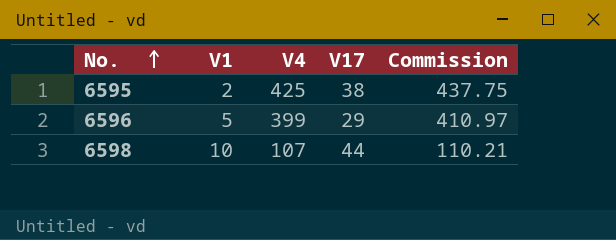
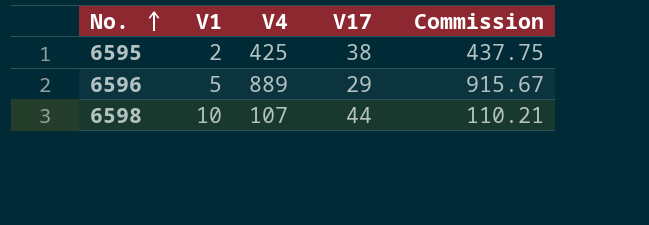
6596 | V4: 399 -> 889
6596 | Commission: 410.97 -> 915.67

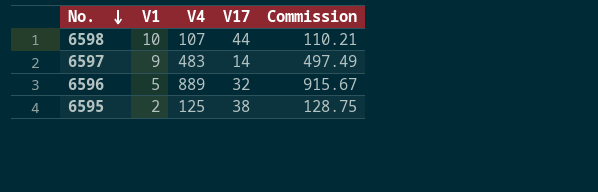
row order: No. ascending -> No. descending
row 6597: none -> 9 | 483 | 14 | 497.49
6596 | V17: 29 -> 32
6595 | V4: 425 -> 125
6595 | Commission: 437.75 -> 128.75

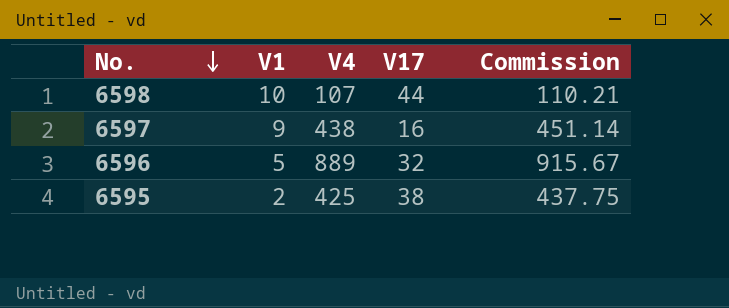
6597 | V4: 483 -> 438
6597 | V17: 14 -> 16
6597 | Commission: 497.49 -> 451.14
6595 | V4: 125 -> 425
6595 | Commission: 128.75 -> 437.75

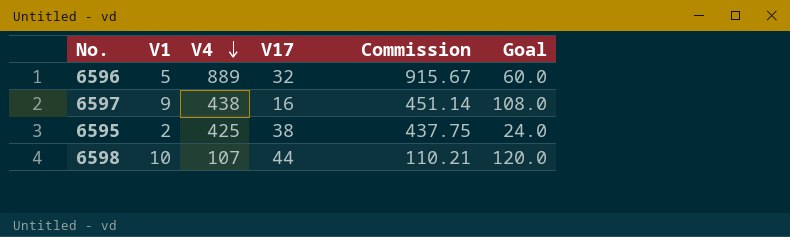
row order: No. descending -> V4 descending
column Goal | formula: none -> [V1] * 12

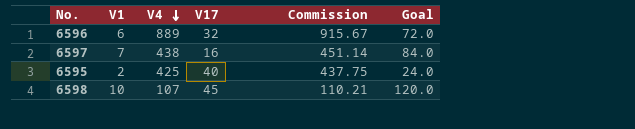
6596 | V1: 5 -> 6
6596 | Goal: 60.0 -> 72.0
6597 | V1: 9 -> 7
6597 | Goal: 108.0 -> 84.0
6595 | V17: 38 -> 40
6598 | V17: 44 -> 45

